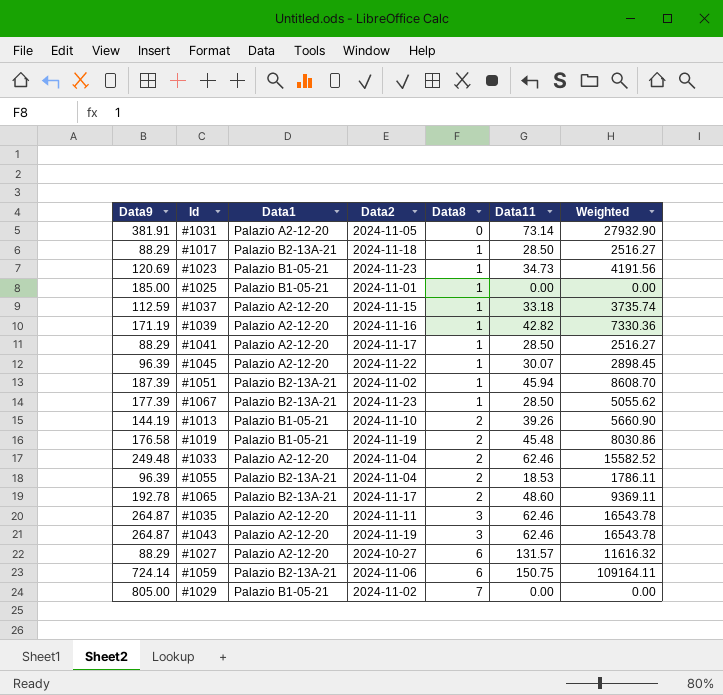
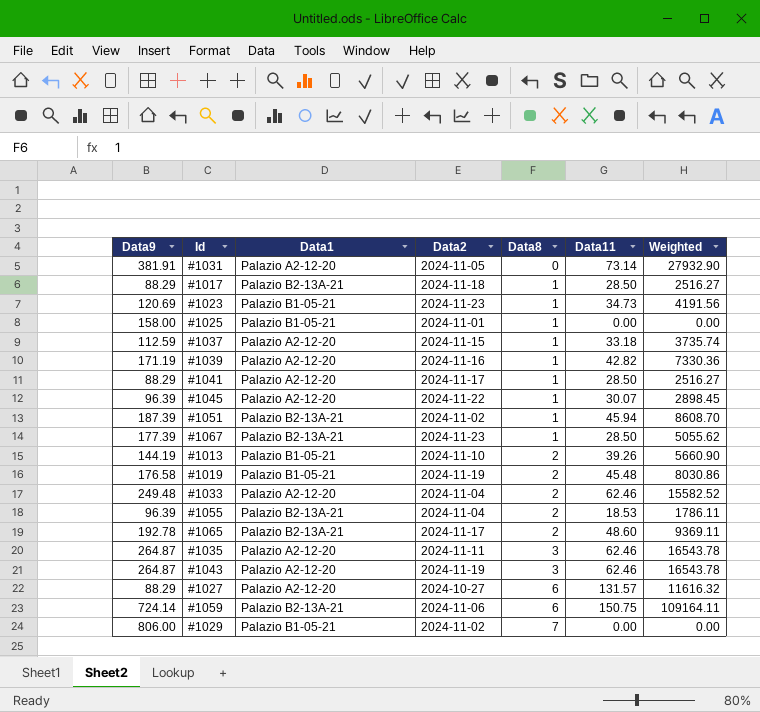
#1025 | Data9: 185.00 -> 158.00
#1029 | Data9: 805.00 -> 806.00

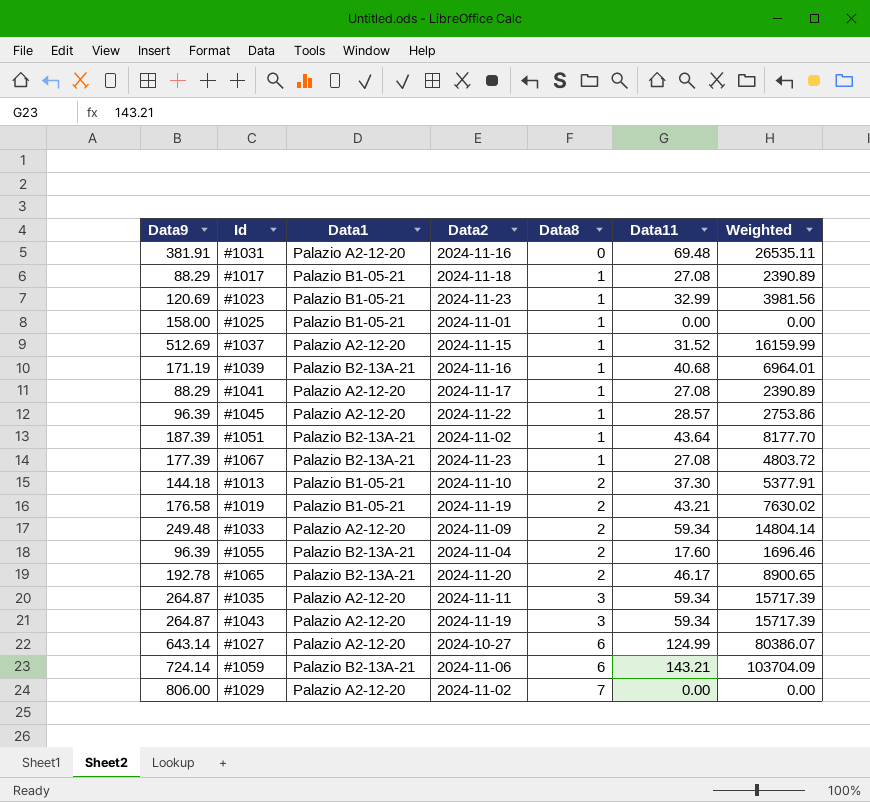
#1031 | Data2: 2024-11-05 -> 2024-11-16
#1031 | Data11: 73.14 -> 69.48
#1031 | Weighted: 27932.90 -> 26535.11
#1017 | Data1: Palazio B2-13A-21 -> Palazio B1-05-21
#1017 | Data11: 28.50 -> 27.08
#1017 | Weighted: 2516.27 -> 2390.89
#1023 | Data11: 34.73 -> 32.99
#1023 | Weighted: 4191.56 -> 3981.56
#1037 | Data9: 112.59 -> 512.69
#1037 | Data11: 33.18 -> 31.52
#1037 | Weighted: 3735.74 -> 16159.99
#1039 | Data1: Palazio A2-12-20 -> Palazio B2-13A-21
#1039 | Data11: 42.82 -> 40.68
#1039 | Weighted: 7330.36 -> 6964.01
#1041 | Data11: 28.50 -> 27.08
#1041 | Weighted: 2516.27 -> 2390.89
#1045 | Data11: 30.07 -> 28.57
#1045 | Weighted: 2898.45 -> 2753.86
#1051 | Data11: 45.94 -> 43.64
#1051 | Weighted: 8608.70 -> 8177.70
#1067 | Data11: 28.50 -> 27.08
#1067 | Weighted: 5055.62 -> 4803.72
#1013 | Data9: 144.19 -> 144.18
#1013 | Data11: 39.26 -> 37.30
#1013 | Weighted: 5660.90 -> 5377.91
#1019 | Data11: 45.48 -> 43.21
#1019 | Weighted: 8030.86 -> 7630.02
#1033 | Data2: 2024-11-04 -> 2024-11-09
#1033 | Data11: 62.46 -> 59.34
#1033 | Weighted: 15582.52 -> 14804.14
#1055 | Data11: 18.53 -> 17.60
#1055 | Weighted: 1786.11 -> 1696.46
#1065 | Data2: 2024-11-17 -> 2024-11-20
#1065 | Data11: 48.60 -> 46.17
#1065 | Weighted: 9369.11 -> 8900.65
#1035 | Data11: 62.46 -> 59.34
#1035 | Weighted: 16543.78 -> 15717.39
#1043 | Data11: 62.46 -> 59.34
#1043 | Weighted: 16543.78 -> 15717.39
#1027 | Data9: 88.29 -> 643.14
#1027 | Data11: 131.57 -> 124.99
#1027 | Weighted: 11616.32 -> 80386.07
#1059 | Data11: 150.75 -> 143.21
#1059 | Weighted: 109164.11 -> 103704.09
#1029 | Data1: Palazio B1-05-21 -> Palazio A2-12-20

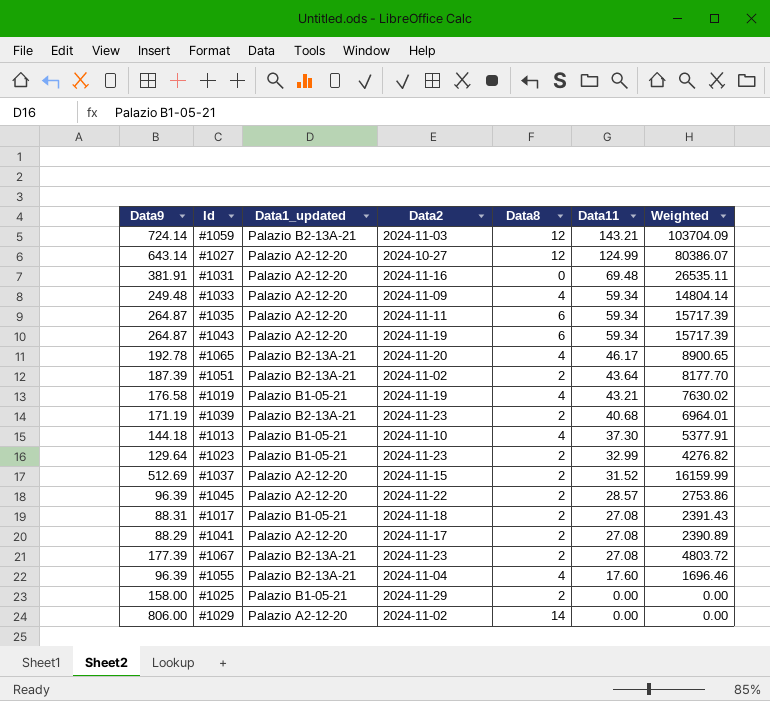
row order: Data8 ascending -> Data11 descending
column name: Data1 -> Data1_updated
#1059 | Data2: 2024-11-06 -> 2024-11-03
#1059 | Data8: 6 -> 12
#1027 | Data8: 6 -> 12
#1033 | Data8: 2 -> 4
#1035 | Data8: 3 -> 6
#1043 | Data8: 3 -> 6
#1065 | Data8: 2 -> 4
#1051 | Data8: 1 -> 2
#1019 | Data8: 2 -> 4
#1039 | Data2: 2024-11-16 -> 2024-11-23
#1039 | Data8: 1 -> 2
#1013 | Data8: 2 -> 4
#1023 | Data9: 120.69 -> 129.64
#1023 | Data8: 1 -> 2
#1023 | Weighted: 3981.56 -> 4276.82
#1037 | Data8: 1 -> 2
#1045 | Data8: 1 -> 2
#1017 | Data9: 88.29 -> 88.31
#1017 | Data8: 1 -> 2
#1017 | Weighted: 2390.89 -> 2391.43
#1041 | Data8: 1 -> 2
#1067 | Data8: 1 -> 2
#1055 | Data8: 2 -> 4
#1025 | Data2: 2024-11-01 -> 2024-11-29
#1025 | Data8: 1 -> 2
#1029 | Data8: 7 -> 14

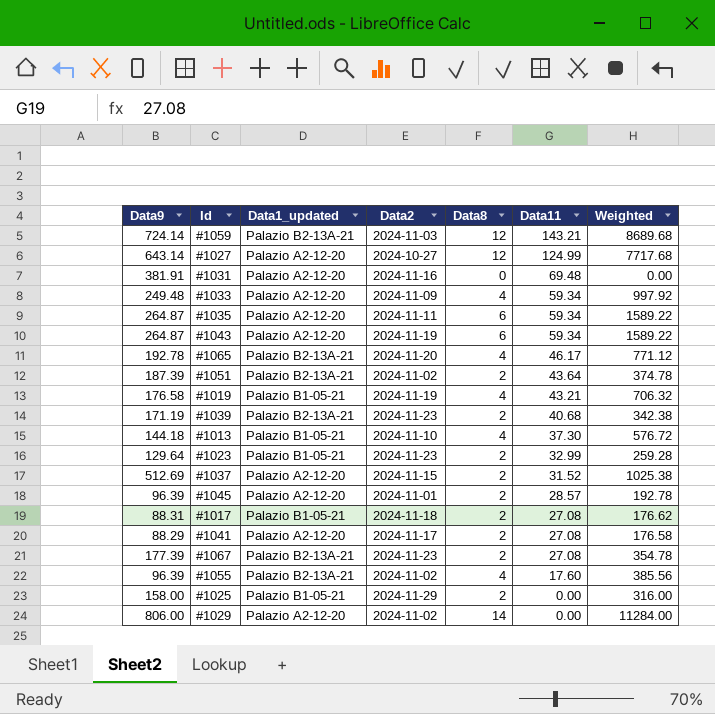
column Weighted | formula: [Data9] * [Data11] -> [Data9] * [Data8]
#1045 | Data2: 2024-11-22 -> 2024-11-01
#1055 | Data2: 2024-11-04 -> 2024-11-02

